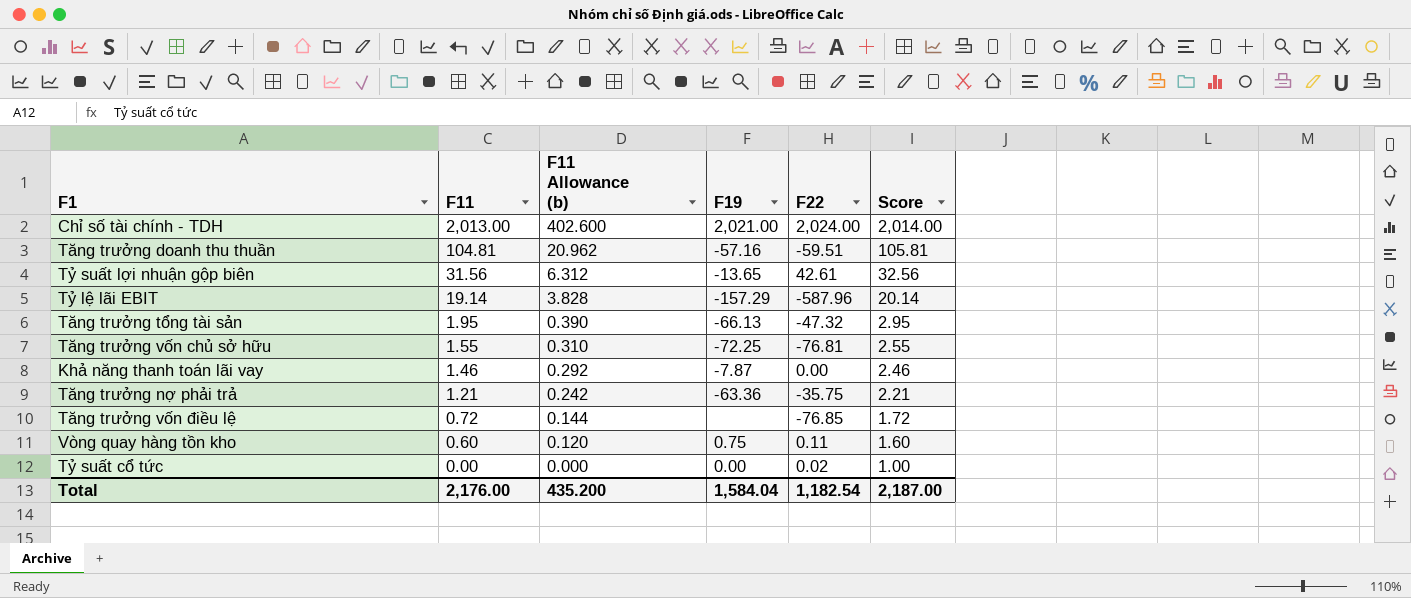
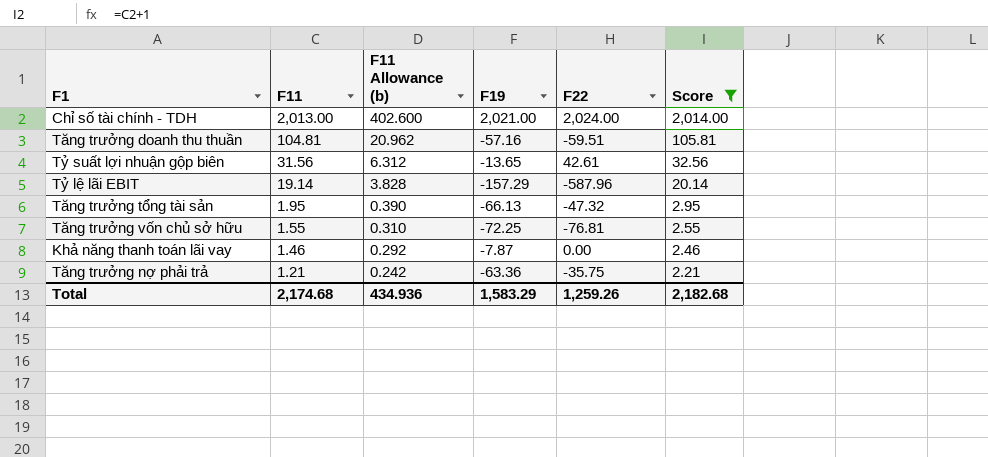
filter: none -> Score >= 2.21
Total | F11: 2,176.00 -> 2,174.68
Total | F11 Allowance (b): 435.200 -> 434.936
Total | F19: 1,584.04 -> 1,583.29
Total | F22: 1,182.54 -> 1,259.26
Total | Score: 2,187.00 -> 2,182.68

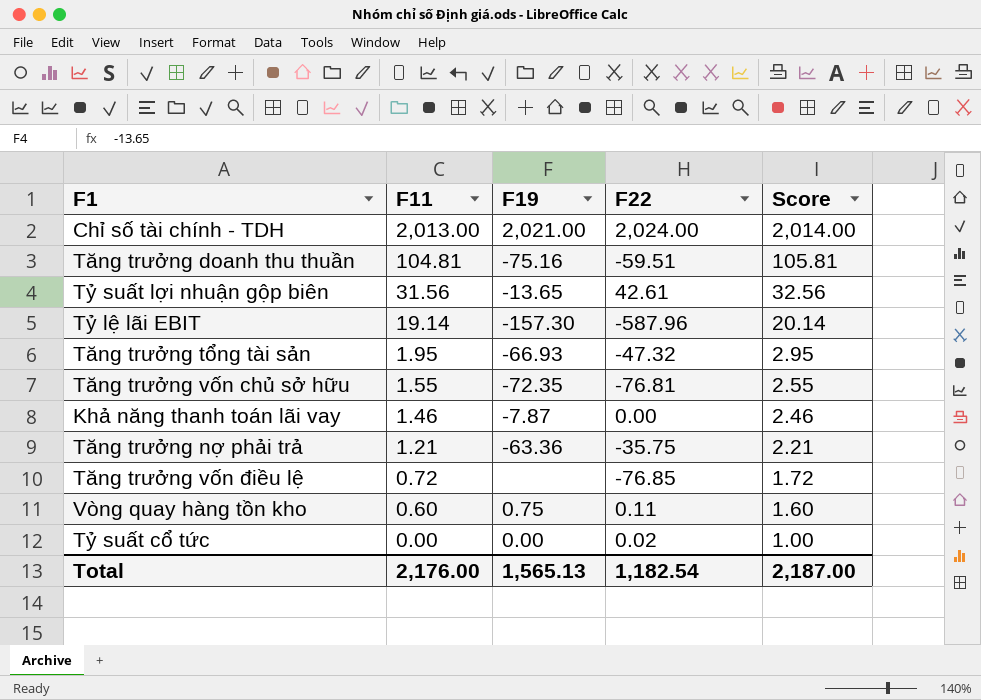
filter: Score >= 2.21 -> none
column F11 Allowance (b) | formula: [F11] * 0.2 -> none
Tăng trưởng doanh thu thuần | F19: -57.16 -> -75.16
Tỷ lệ lãi EBIT | F19: -157.29 -> -157.30
Tăng trưởng tổng tài sản | F19: -66.13 -> -66.93
Tăng trưởng vốn chủ sở hữu | F19: -72.25 -> -72.35
Total | F11: 2,174.68 -> 2,176.00
Total | F19: 1,583.29 -> 1,565.13
Total | F22: 1,259.26 -> 1,182.54
Total | Score: 2,182.68 -> 2,187.00

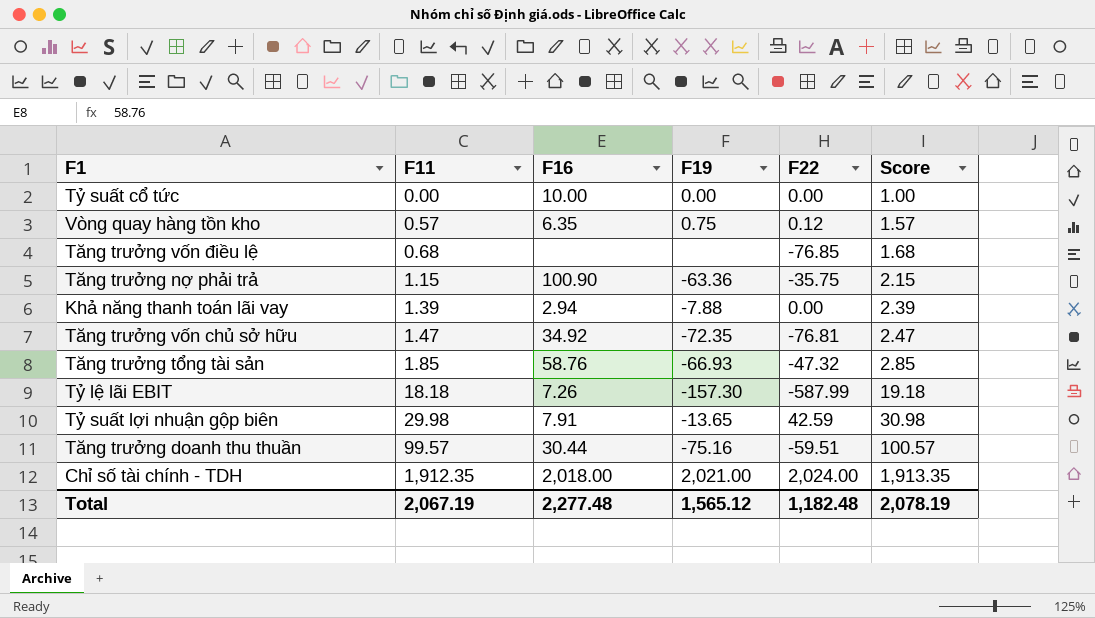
row order: F11 descending -> F11 ascending
column F16 | position: none -> 3
Tỷ suất cổ tức | F22: 0.02 -> 0.00
Vòng quay hàng tồn kho | F11: 0.60 -> 0.57
Vòng quay hàng tồn kho | F22: 0.11 -> 0.12
Vòng quay hàng tồn kho | Score: 1.60 -> 1.57
Tăng trưởng vốn điều lệ | F11: 0.72 -> 0.68
Tăng trưởng vốn điều lệ | Score: 1.72 -> 1.68
Tăng trưởng nợ phải trả | F11: 1.21 -> 1.15
Tăng trưởng nợ phải trả | Score: 2.21 -> 2.15
Khả năng thanh toán lãi vay | F11: 1.46 -> 1.39
Khả năng thanh toán lãi vay | F19: -7.87 -> -7.88
Khả năng thanh toán lãi vay | Score: 2.46 -> 2.39
Tăng trưởng vốn chủ sở hữu | F11: 1.55 -> 1.47
Tăng trưởng vốn chủ sở hữu | Score: 2.55 -> 2.47
Tăng trưởng tổng tài sản | F11: 1.95 -> 1.85
Tăng trưởng tổng tài sản | Score: 2.95 -> 2.85
Tỷ lệ lãi EBIT | F11: 19.14 -> 18.18
Tỷ lệ lãi EBIT | F22: -587.96 -> -587.99
Tỷ lệ lãi EBIT | Score: 20.14 -> 19.18
Tỷ suất lợi nhuận gộp biên | F11: 31.56 -> 29.98
Tỷ suất lợi nhuận gộp biên | F22: 42.61 -> 42.59
Tỷ suất lợi nhuận gộp biên | Score: 32.56 -> 30.98
Tăng trưởng doanh thu thuần | F11: 104.81 -> 99.57
Tăng trưởng doanh thu thuần | Score: 105.81 -> 100.57
Chỉ số tài chính - TDH | F11: 2,013.00 -> 1,912.35
Chỉ số tài chính - TDH | Score: 2,014.00 -> 1,913.35
Total | F11: 2,176.00 -> 2,067.19
Total | F19: 1,565.13 -> 1,565.12
Total | F22: 1,182.54 -> 1,182.48
Total | Score: 2,187.00 -> 2,078.19

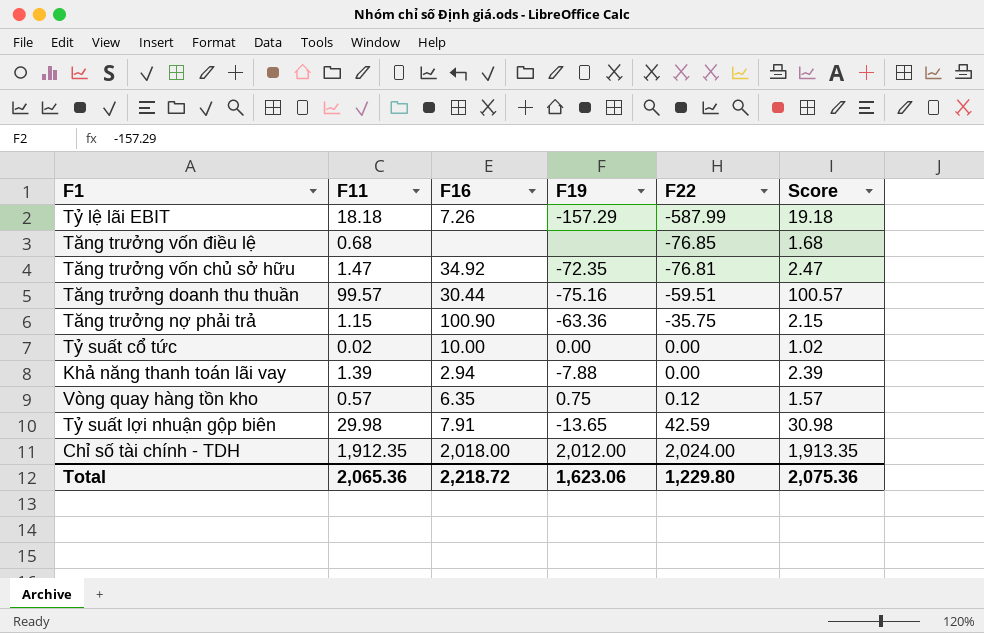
row order: F11 ascending -> F22 ascending
row Tăng trưởng tổng tài sản: 1.85 | 58.76 | -66.93 | -47.32 | 2.85 -> none
Tỷ lệ lãi EBIT | F19: -157.30 -> -157.29
Tỷ suất cổ tức | F11: 0.00 -> 0.02
Tỷ suất cổ tức | Score: 1.00 -> 1.02
Chỉ số tài chính - TDH | F19: 2,021.00 -> 2,012.00
Total | F11: 2,067.19 -> 2,065.36
Total | F16: 2,277.48 -> 2,218.72
Total | F19: 1,565.12 -> 1,623.06
Total | F22: 1,182.48 -> 1,229.80
Total | Score: 2,078.19 -> 2,075.36

